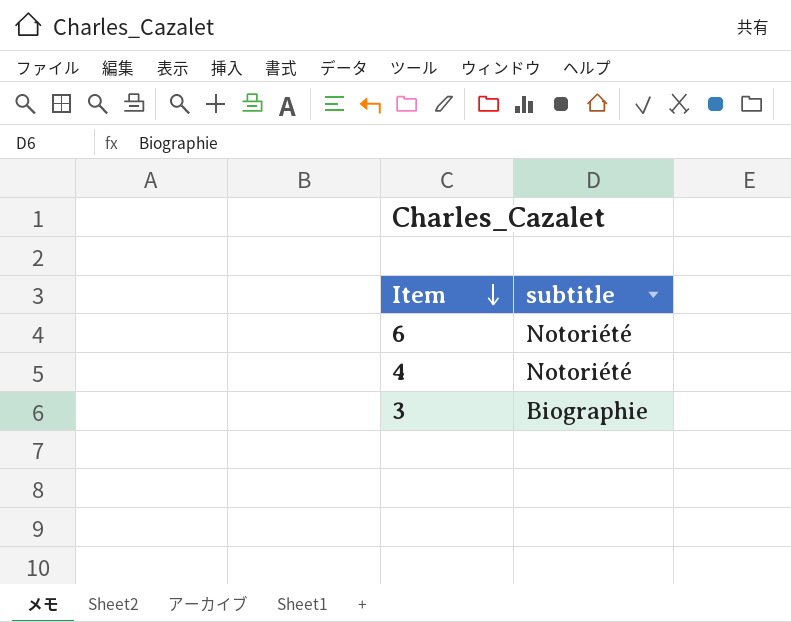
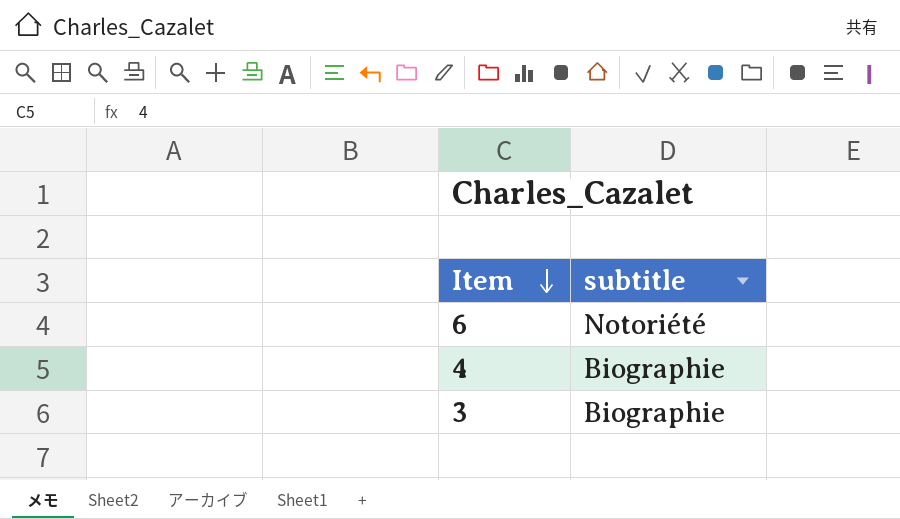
4 | subtitle: Notoriété -> Biographie

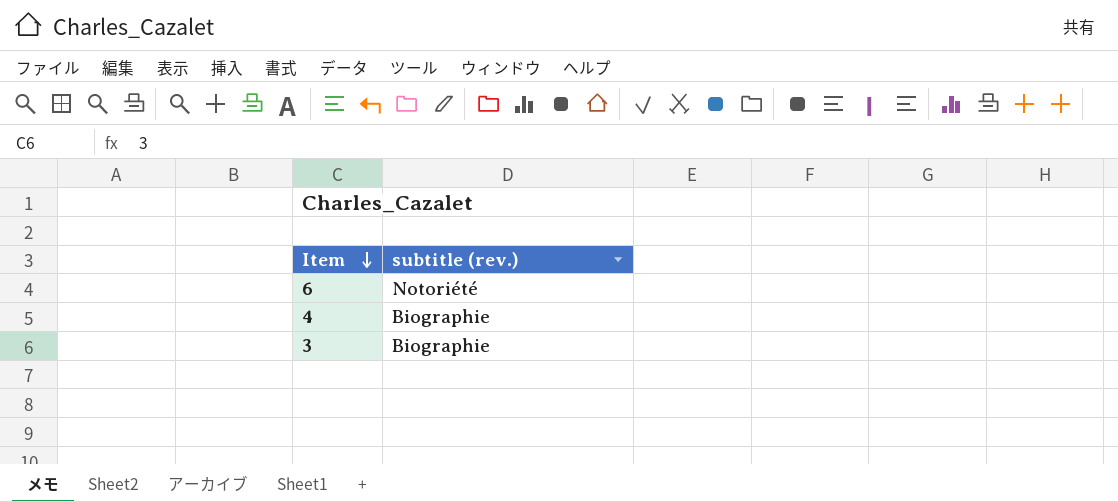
column name: subtitle -> subtitle (rev.)

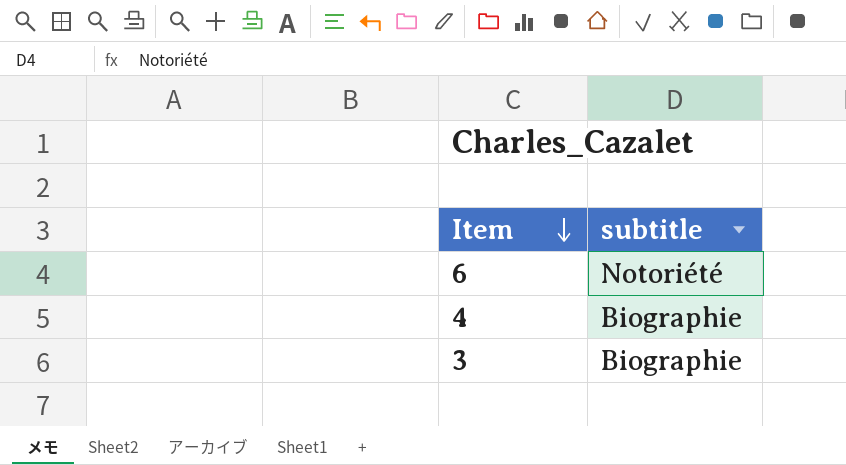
column name: subtitle (rev.) -> subtitle

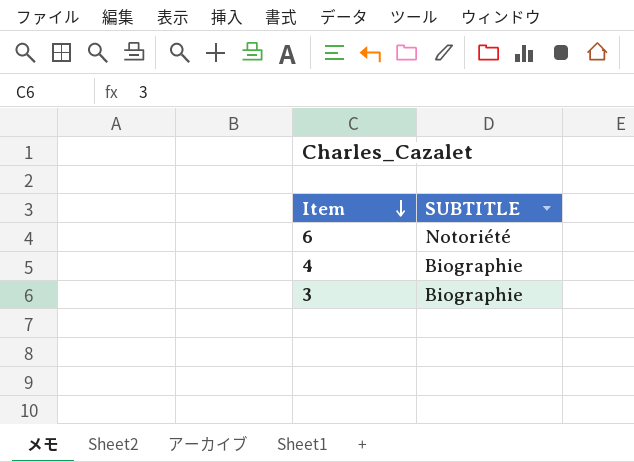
column name: subtitle -> SUBTITLE

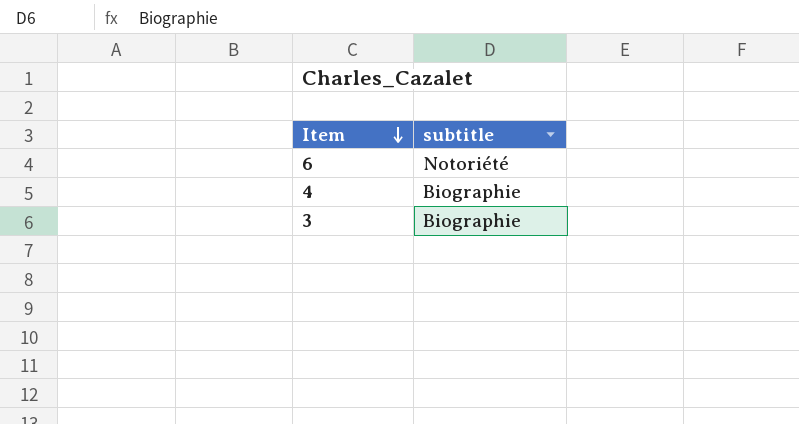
column name: SUBTITLE -> subtitle

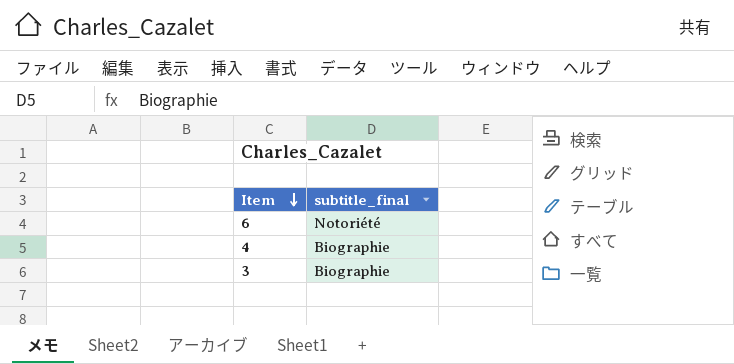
column name: subtitle -> subtitle_final

